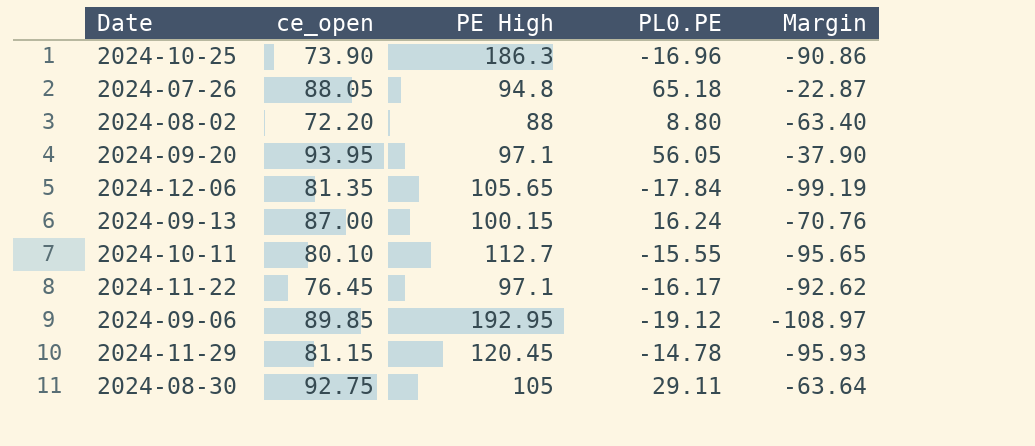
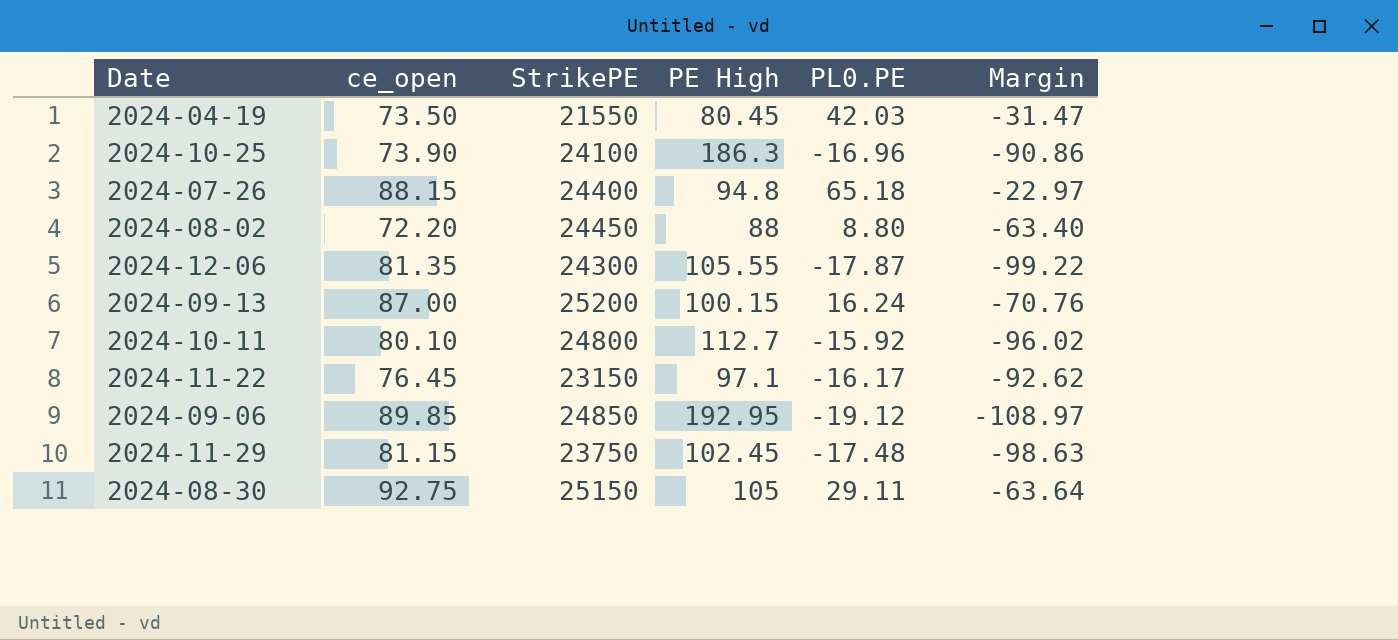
column StrikePE | position: none -> 3
row 2024-09-20: 93.95 | 97.1 | 56.05 | -37.90 -> none
row 2024-04-19: none -> 73.50 | 21550 | 80.45 | 42.03 | -31.47
2024-07-26 | ce_open: 88.05 -> 88.15
2024-07-26 | Margin: -22.87 -> -22.97
2024-12-06 | PE High: 105.65 -> 105.55
2024-12-06 | PL0.PE: -17.84 -> -17.87
2024-12-06 | Margin: -99.19 -> -99.22
2024-10-11 | PL0.PE: -15.55 -> -15.92
2024-10-11 | Margin: -95.65 -> -96.02
2024-11-29 | PE High: 120.45 -> 102.45
2024-11-29 | PL0.PE: -14.78 -> -17.48
2024-11-29 | Margin: -95.93 -> -98.63

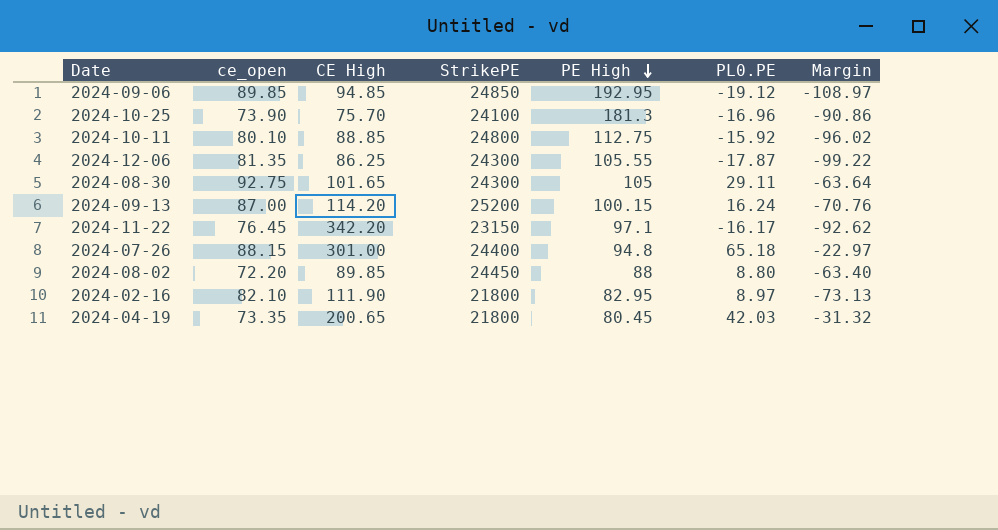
row order: none -> PE High descending
column CE High | position: none -> 3
row 2024-11-29: 81.15 | 23750 | 102.45 | -17.48 | -98.63 -> none
2024-10-25 | PE High: 186.3 -> 181.3
2024-10-11 | PE High: 112.7 -> 112.75
2024-08-30 | StrikePE: 25150 -> 24300
row 2024-02-16: none -> 82.10 | 111.90 | 21800 | 82.95 | 8.97 | -73.13
2024-04-19 | ce_open: 73.50 -> 73.35
2024-04-19 | StrikePE: 21550 -> 21800
2024-04-19 | Margin: -31.47 -> -31.32

